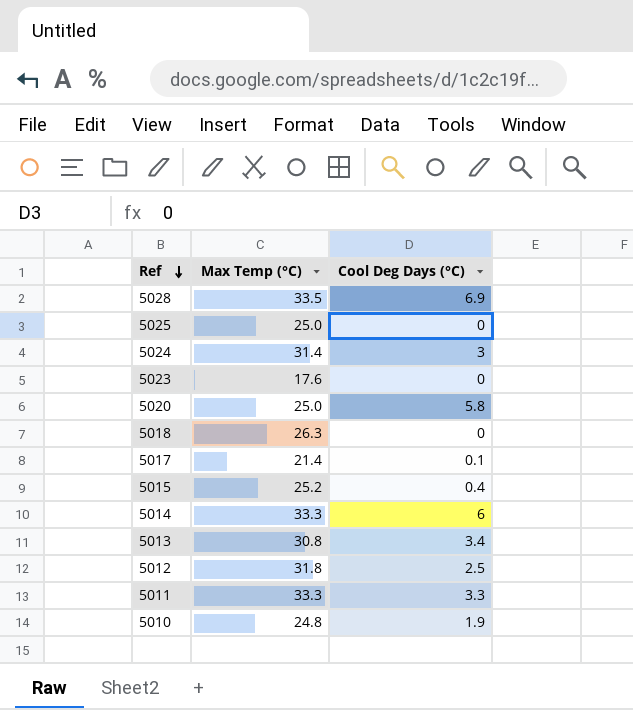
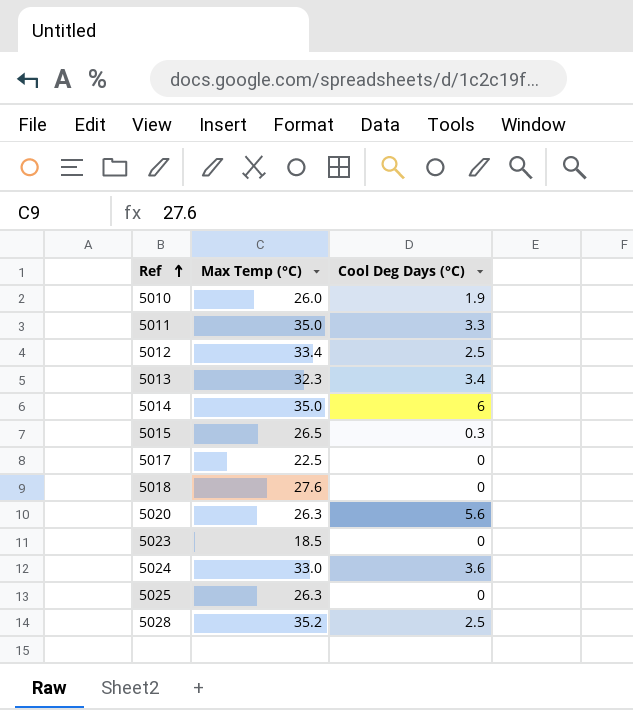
row order: Ref descending -> Ref ascending
5010 | Max Temp (°C): 24.8 -> 26.0
5011 | Max Temp (°C): 33.3 -> 35.0
5012 | Max Temp (°C): 31.8 -> 33.4
5013 | Max Temp (°C): 30.8 -> 32.3
5014 | Max Temp (°C): 33.3 -> 35.0
5015 | Max Temp (°C): 25.2 -> 26.5
5015 | Cool Deg Days (°C): 0.4 -> 0.3
5017 | Max Temp (°C): 21.4 -> 22.5
5017 | Cool Deg Days (°C): 0.1 -> 0
5018 | Max Temp (°C): 26.3 -> 27.6
5020 | Max Temp (°C): 25.0 -> 26.3
5020 | Cool Deg Days (°C): 5.8 -> 5.6
5023 | Max Temp (°C): 17.6 -> 18.5
5024 | Max Temp (°C): 31.4 -> 33.0
5024 | Cool Deg Days (°C): 3 -> 3.6
5025 | Max Temp (°C): 25.0 -> 26.3
5028 | Max Temp (°C): 33.5 -> 35.2
5028 | Cool Deg Days (°C): 6.9 -> 2.5

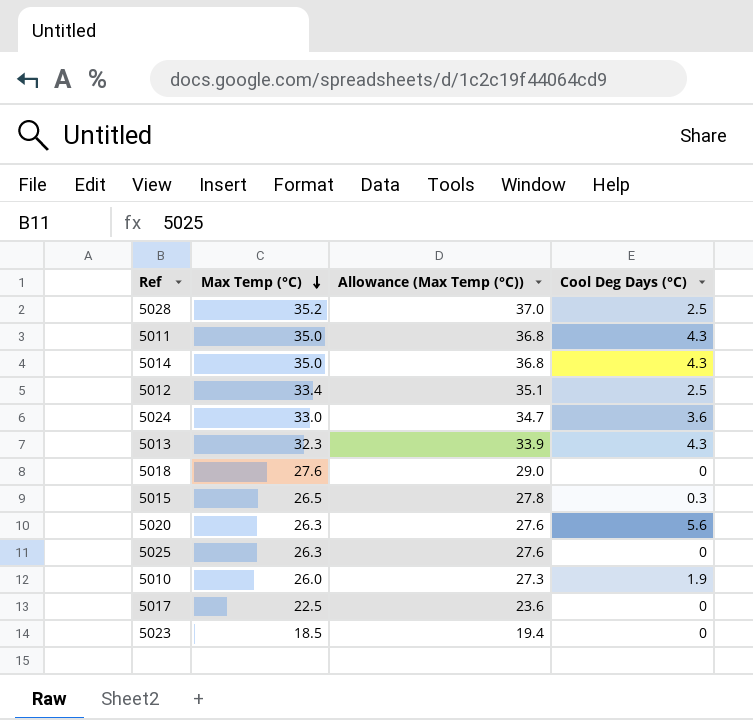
row order: Ref ascending -> Max Temp (°C) descending
column Allowance (Max Temp (°C)) | formula: none -> [Max Temp (°C)] * 1.05
5011 | Cool Deg Days (°C): 3.3 -> 4.3
5014 | Cool Deg Days (°C): 6 -> 4.3
5013 | Cool Deg Days (°C): 3.4 -> 4.3

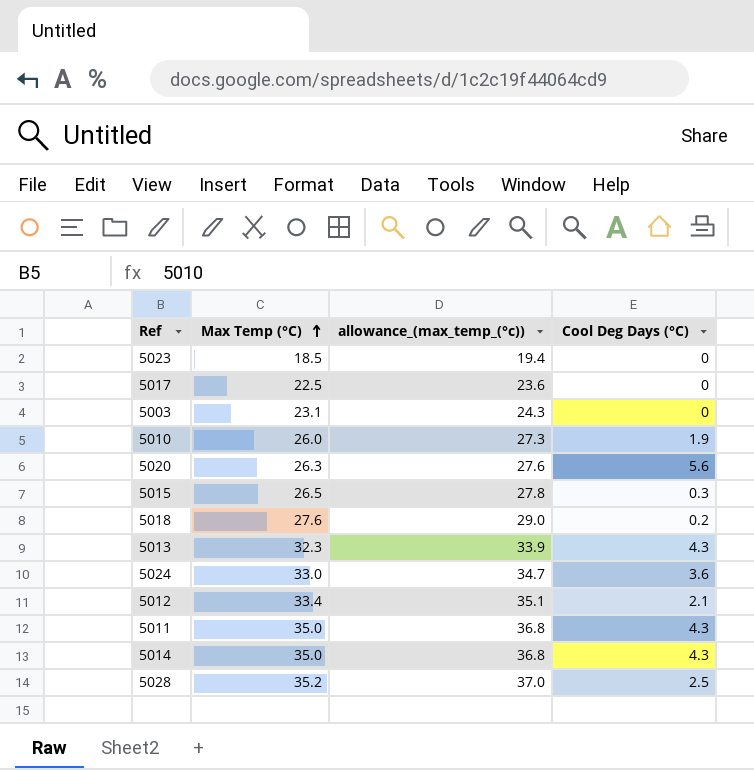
row order: Max Temp (°C) descending -> Max Temp (°C) ascending
column name: Allowance (Max Temp (°C)) -> allowance_(max_temp_(°c))
row 5025: 26.3 | 27.6 | 0 -> none
row 5003: none -> 23.1 | 24.3 | 0
5018 | Cool Deg Days (°C): 0 -> 0.2
5012 | Cool Deg Days (°C): 2.5 -> 2.1

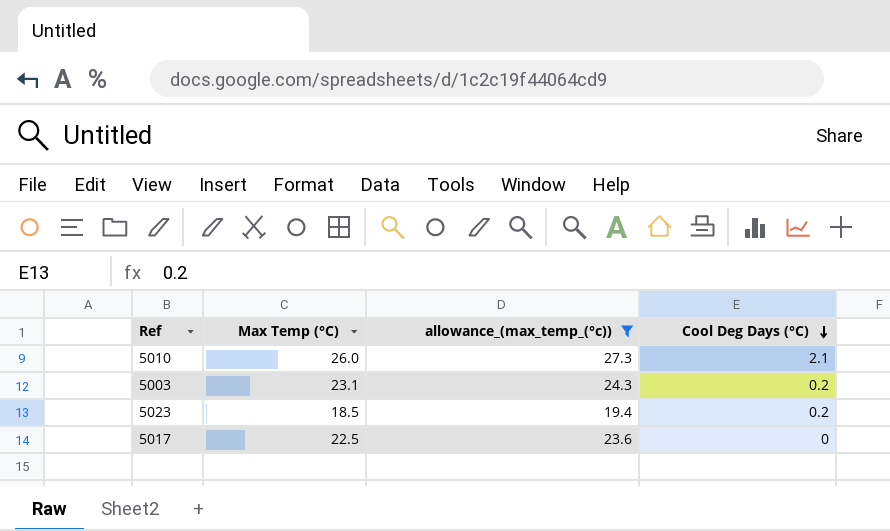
filter: none -> allowance_(max_temp_(°c)) <= 27.3
row order: Max Temp (°C) ascending -> Cool Deg Days (°C) descending
5010 | Cool Deg Days (°C): 1.9 -> 2.1
5003 | Cool Deg Days (°C): 0 -> 0.2
5023 | Cool Deg Days (°C): 0 -> 0.2

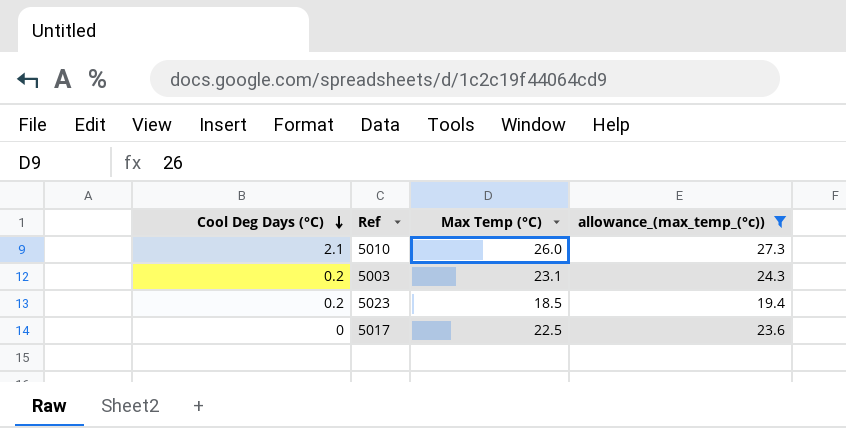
column Cool Deg Days (°C) | position: 4 -> 1

